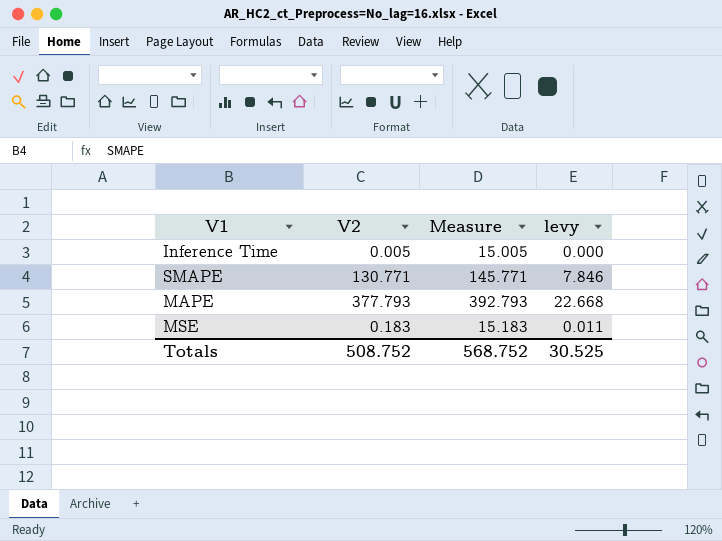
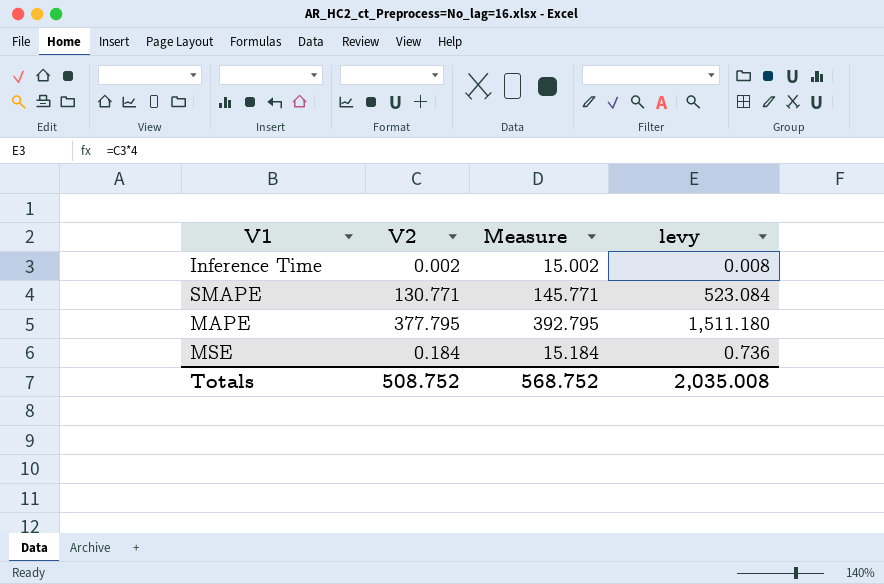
column levy | formula: [V2] * 0.06 -> [V2] * 4
Inference Time | V2: 0.005 -> 0.002
Inference Time | Measure: 15.005 -> 15.002
MAPE | V2: 377.793 -> 377.795
MAPE | Measure: 392.793 -> 392.795
MSE | V2: 0.183 -> 0.184
MSE | Measure: 15.183 -> 15.184
Totals | levy: 30.525 -> 2,035.008

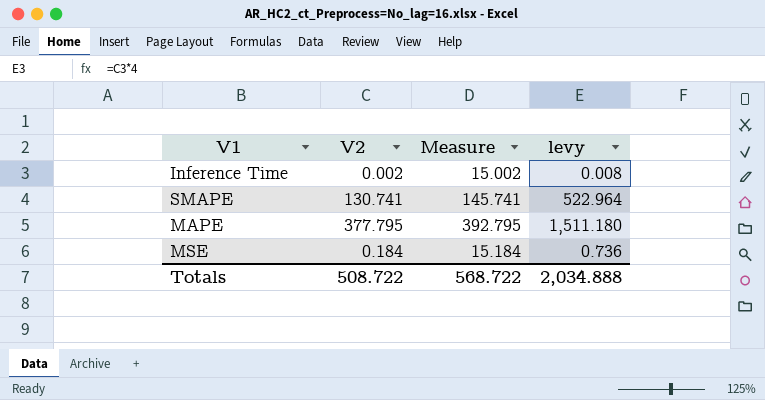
SMAPE | V2: 130.771 -> 130.741
SMAPE | Measure: 145.771 -> 145.741
SMAPE | levy: 523.084 -> 522.964
Totals | V2: 508.752 -> 508.722
Totals | Measure: 568.752 -> 568.722
Totals | levy: 2,035.008 -> 2,034.888

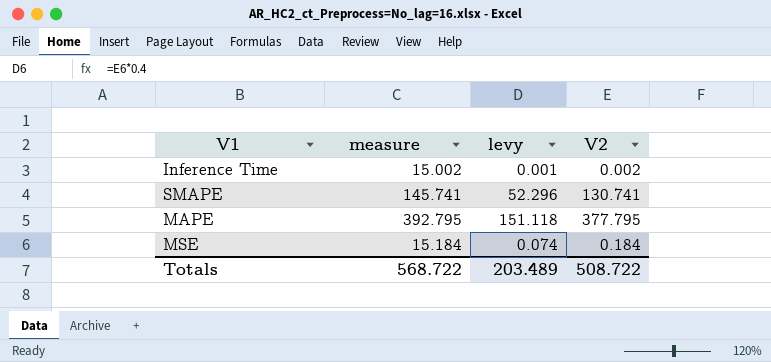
column name: Measure -> measure
column levy | formula: [V2] * 4 -> [V2] * 0.4
column V2 | position: 2 -> 4
Totals | levy: 2,034.888 -> 203.489

